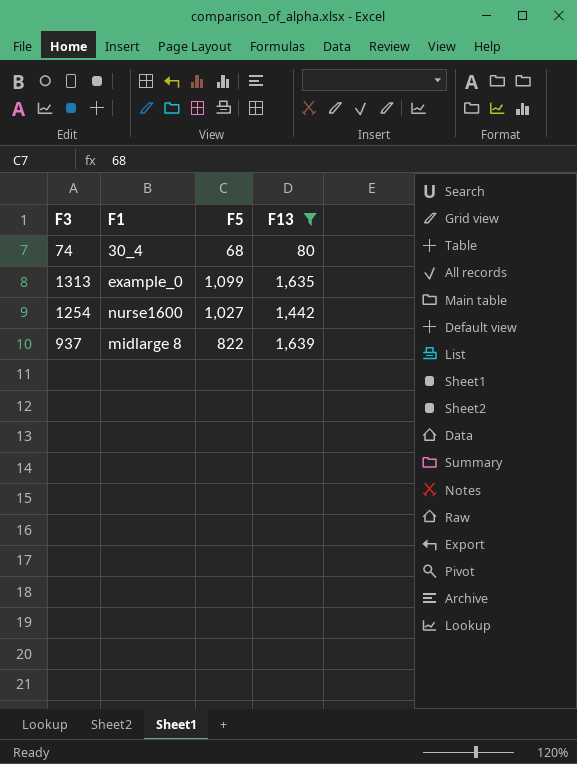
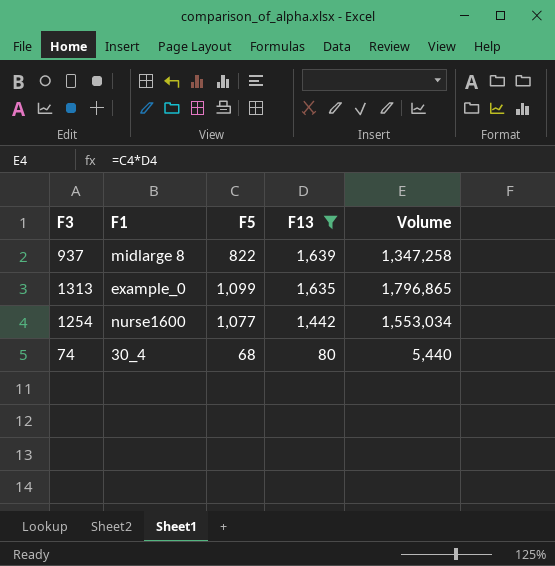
row order: none -> F13 descending
column Volume | formula: none -> [F5] * [F13]
1254 | F5: 1,027 -> 1,077

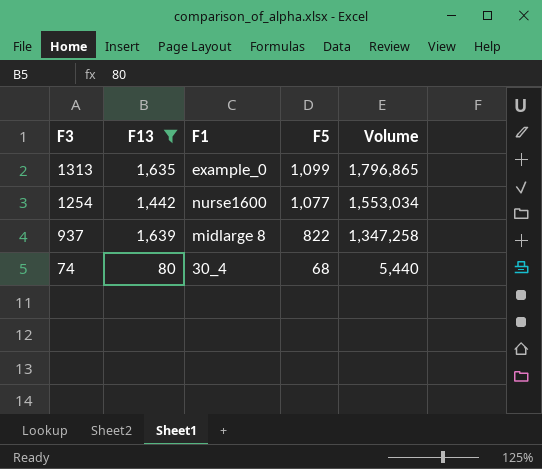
row order: F13 descending -> F3 descending
column F13 | position: 4 -> 2

